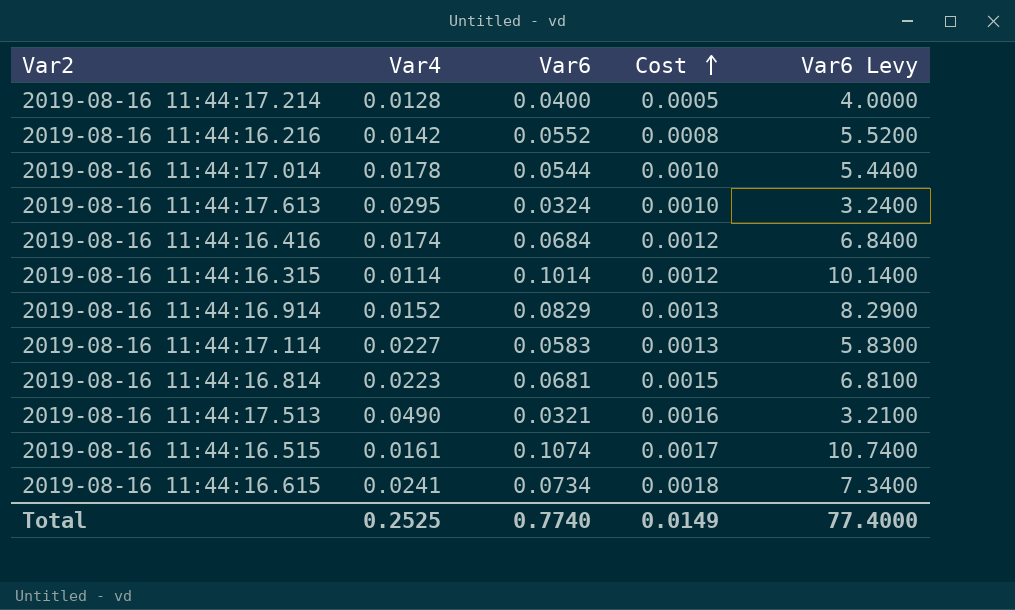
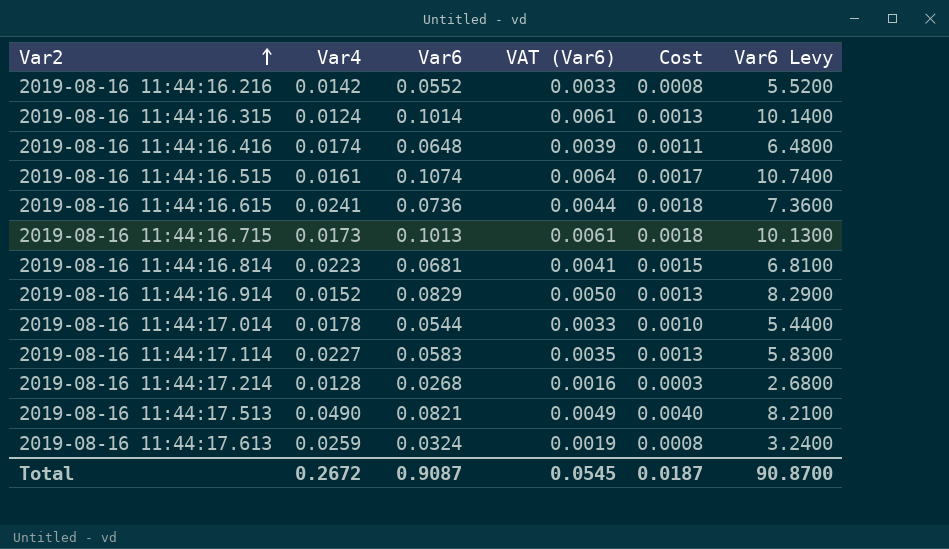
row order: Cost ascending -> Var2 ascending
column VAT (Var6) | formula: none -> [Var6] * 0.06
2019-08-16 11:44:16.315 | Var4: 0.0114 -> 0.0124
2019-08-16 11:44:16.315 | Cost: 0.0012 -> 0.0013
2019-08-16 11:44:16.416 | Var6: 0.0684 -> 0.0648
2019-08-16 11:44:16.416 | Cost: 0.0012 -> 0.0011
2019-08-16 11:44:16.416 | Var6 Levy: 6.8400 -> 6.4800
2019-08-16 11:44:16.615 | Var6: 0.0734 -> 0.0736
2019-08-16 11:44:16.615 | Var6 Levy: 7.3400 -> 7.3600
row 2019-08-16 11:44:16.715: none -> 0.0173 | 0.1013 | 0.0061 | 0.0018 | 10.1300
2019-08-16 11:44:17.214 | Var6: 0.0400 -> 0.0268
2019-08-16 11:44:17.214 | Cost: 0.0005 -> 0.0003
2019-08-16 11:44:17.214 | Var6 Levy: 4.0000 -> 2.6800
2019-08-16 11:44:17.513 | Var6: 0.0321 -> 0.0821
2019-08-16 11:44:17.513 | Cost: 0.0016 -> 0.0040
2019-08-16 11:44:17.513 | Var6 Levy: 3.2100 -> 8.2100
2019-08-16 11:44:17.613 | Var4: 0.0295 -> 0.0259
2019-08-16 11:44:17.613 | Cost: 0.0010 -> 0.0008
Total | Var4: 0.2525 -> 0.2672
Total | Var6: 0.7740 -> 0.9087
Total | Cost: 0.0149 -> 0.0187
Total | Var6 Levy: 77.4000 -> 90.8700

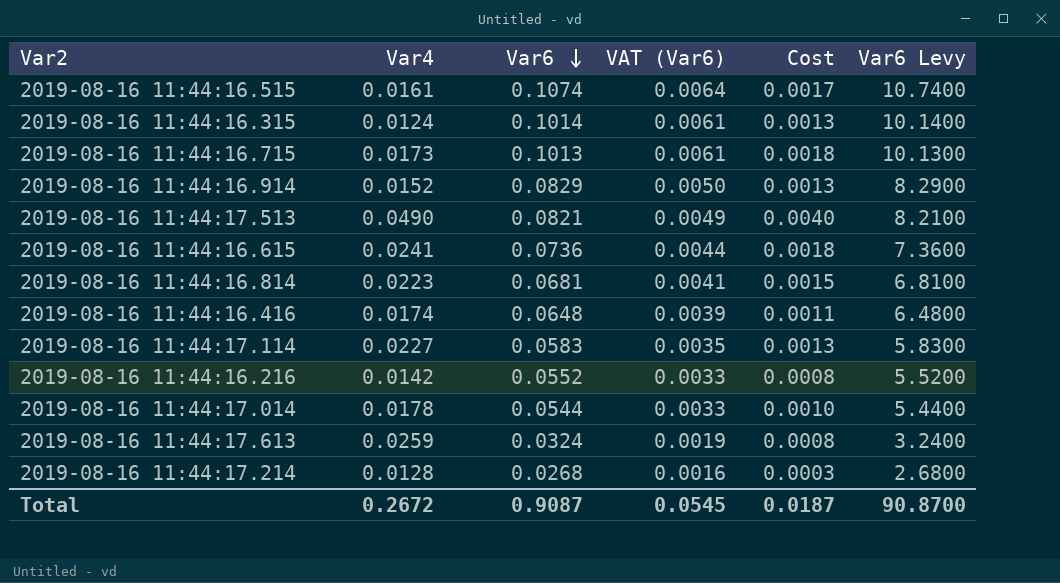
row order: Var2 ascending -> Var6 descending

